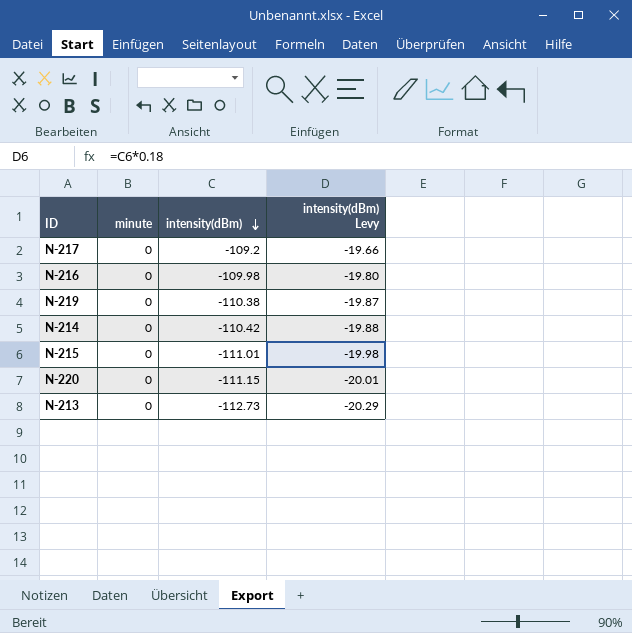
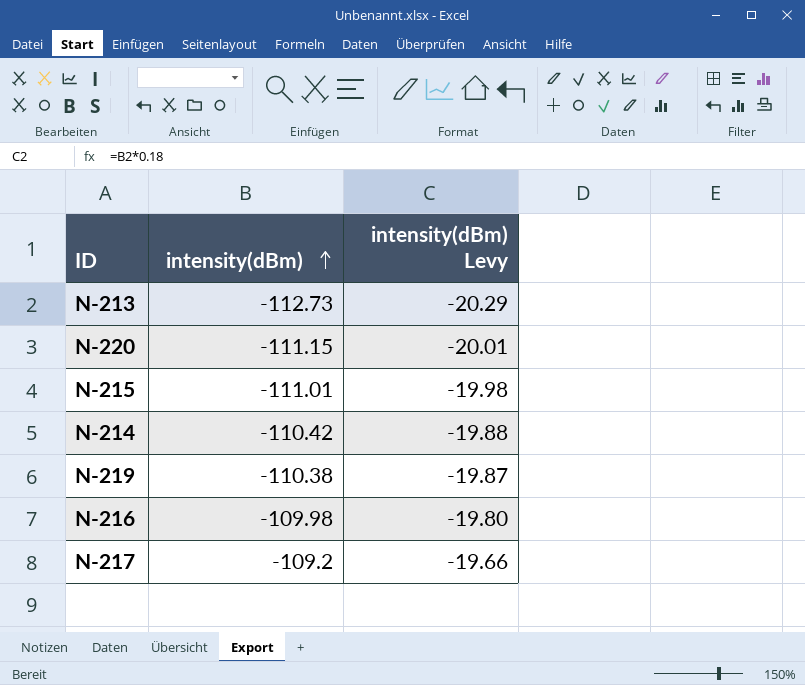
row order: intensity(dBm) descending -> intensity(dBm) ascending
column minute | position: 2 -> none

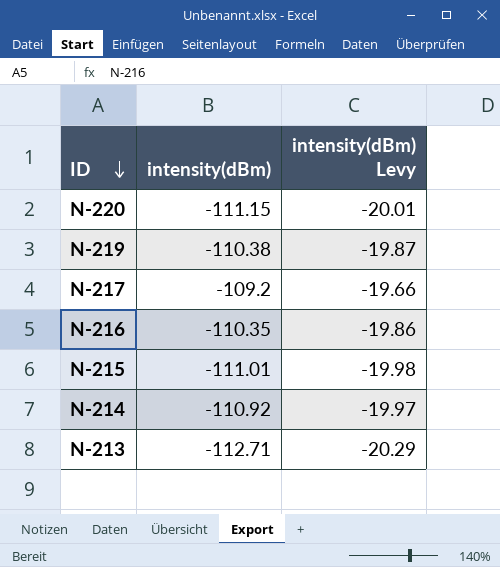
row order: intensity(dBm) ascending -> ID descending
N-216 | intensity(dBm): -109.98 -> -110.35
N-216 | intensity(dBm) Levy: -19.80 -> -19.86
N-214 | intensity(dBm): -110.42 -> -110.92
N-214 | intensity(dBm) Levy: -19.88 -> -19.97
N-213 | intensity(dBm): -112.73 -> -112.71

